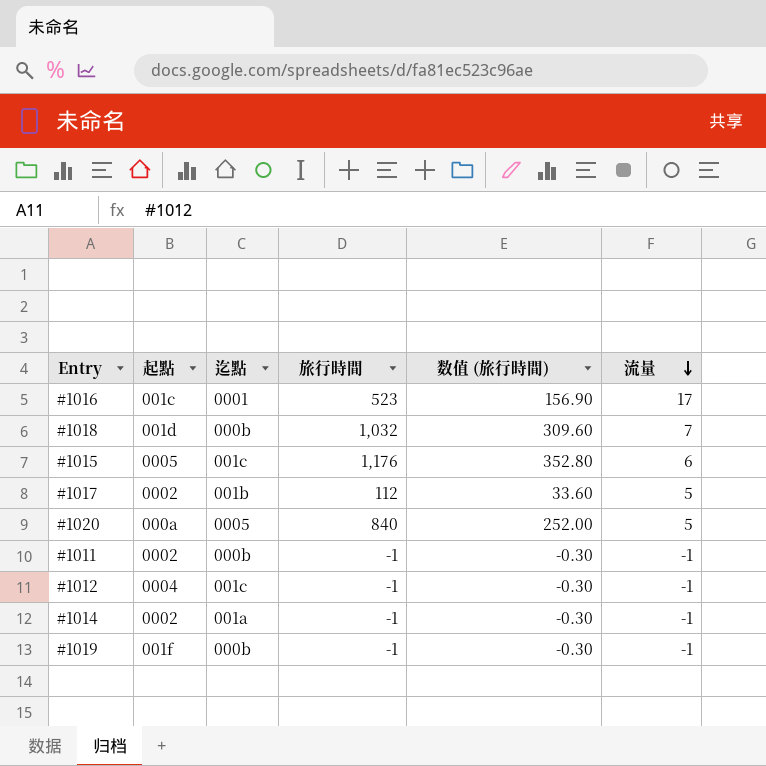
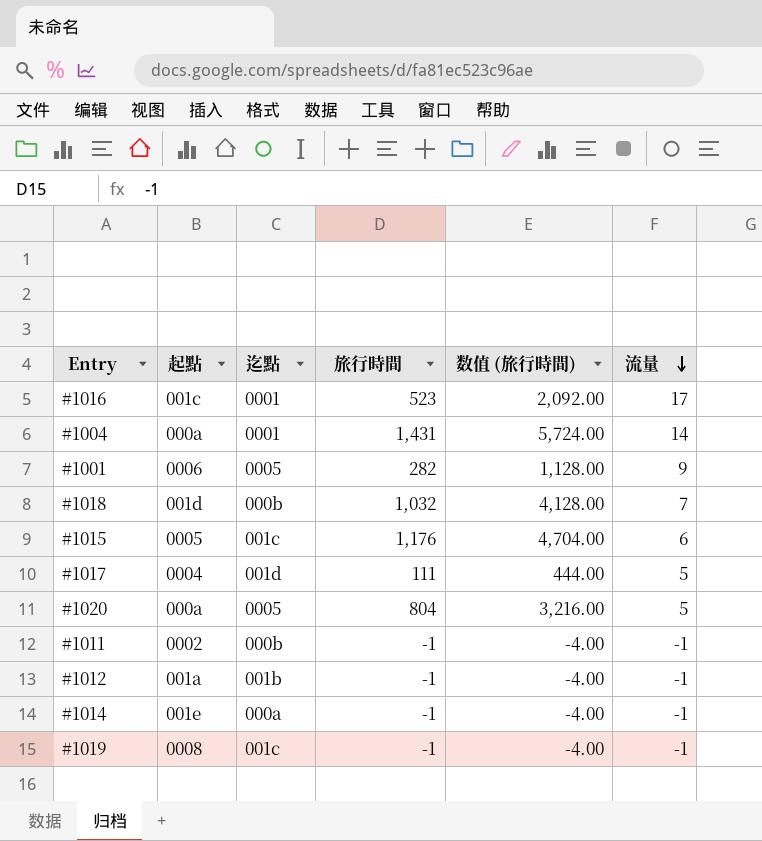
column 数值 (旅行時間) | formula: [旅行時間] * 0.3 -> [旅行時間] * 4
row #1004: none -> 000a | 0001 | 1,431 | 5,724.00 | 14
row #1001: none -> 0006 | 0005 | 282 | 1,128.00 | 9
#1017 | 起點: 0002 -> 0004
#1017 | 迄點: 001b -> 001d
#1017 | 旅行時間: 112 -> 111
#1020 | 旅行時間: 840 -> 804
#1012 | 起點: 0004 -> 001a
#1012 | 迄點: 001c -> 001b
#1014 | 起點: 0002 -> 001e
#1014 | 迄點: 001a -> 000a
#1019 | 起點: 001f -> 0008
#1019 | 迄點: 000b -> 001c

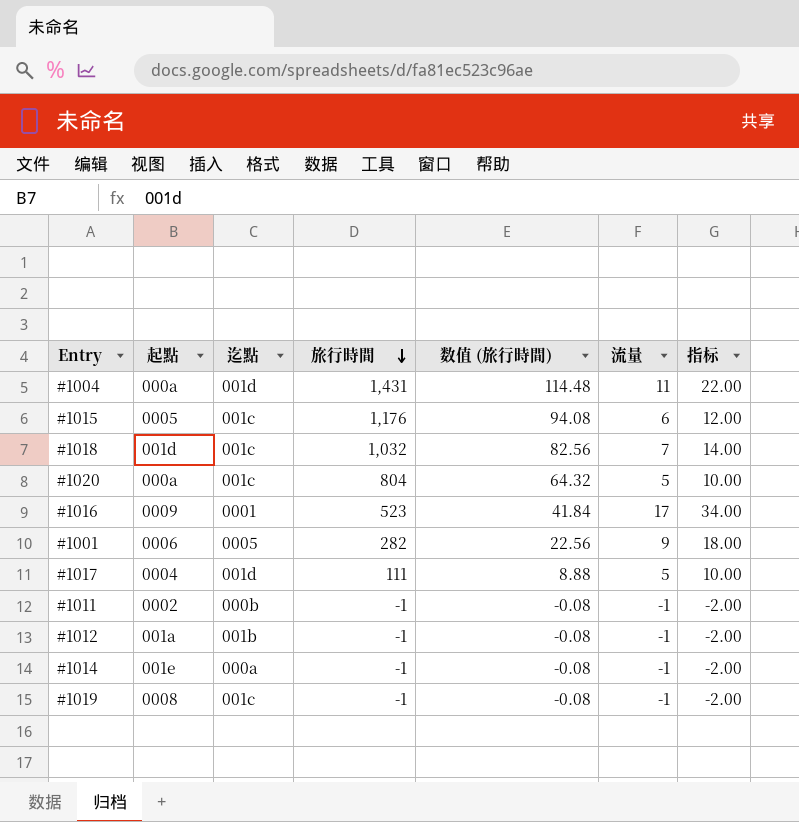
row order: 流量 descending -> 旅行時間 descending
column 数值 (旅行時間) | formula: [旅行時間] * 4 -> [旅行時間] * 0.08
column 指标 | formula: none -> [流量] * 2
#1004 | 迄點: 0001 -> 001d
#1004 | 流量: 14 -> 11
#1018 | 迄點: 000b -> 001c
#1020 | 迄點: 0005 -> 001c
#1016 | 起點: 001c -> 0009

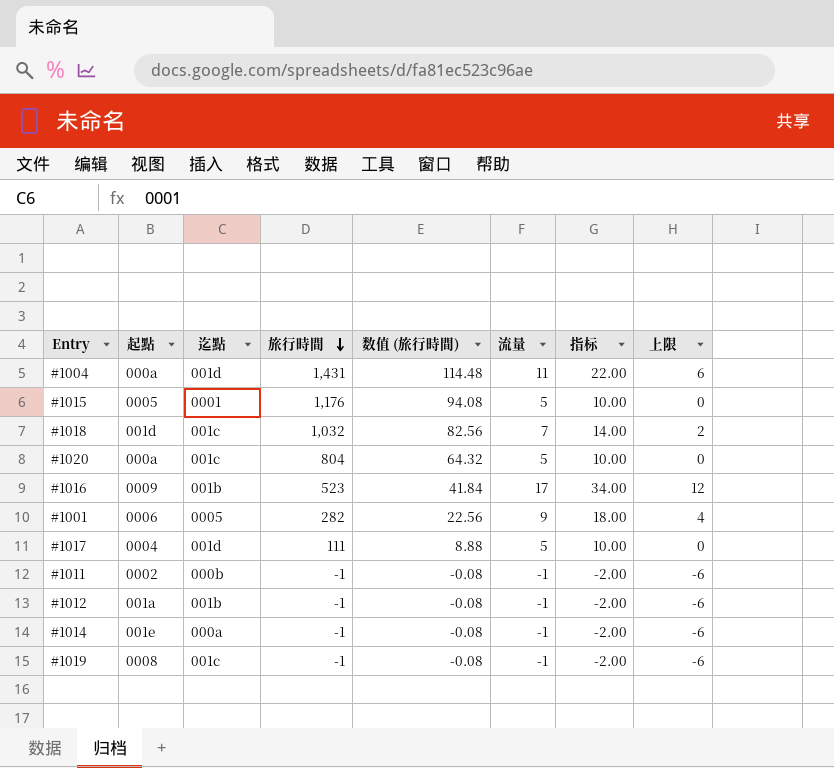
column 上限 | formula: none -> [流量] - 5
#1015 | 迄點: 001c -> 0001
#1015 | 流量: 6 -> 5
#1015 | 指标: 12.00 -> 10.00
#1016 | 迄點: 0001 -> 001b

